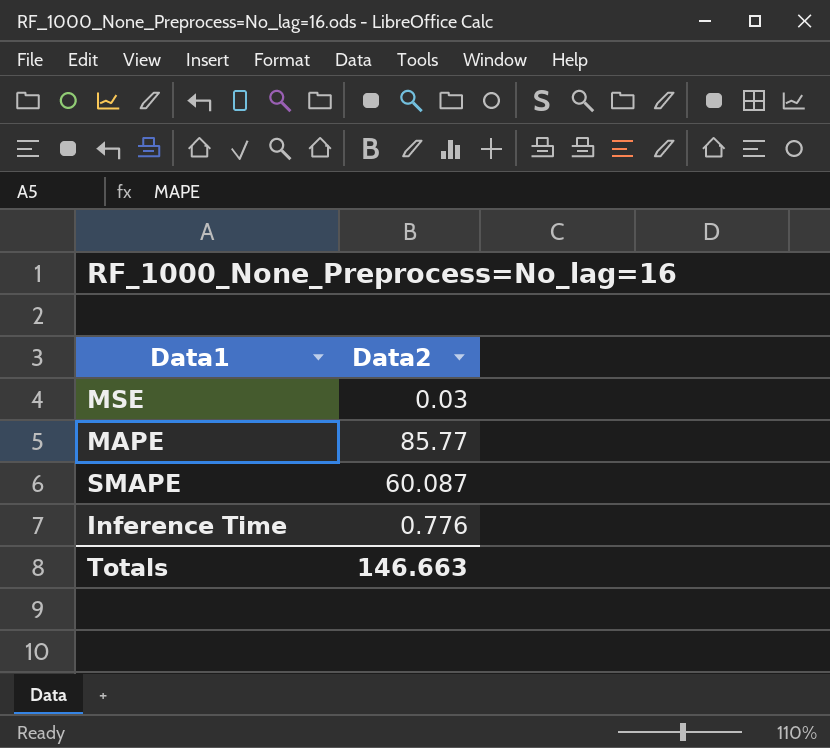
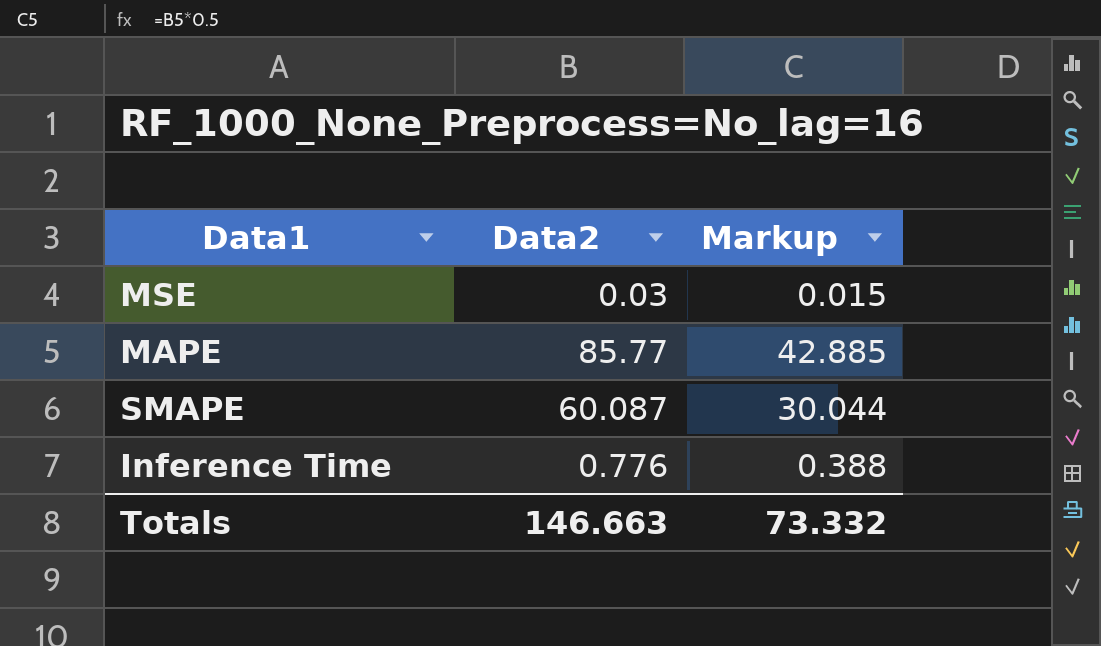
column Markup | formula: none -> [Data2] * 0.5

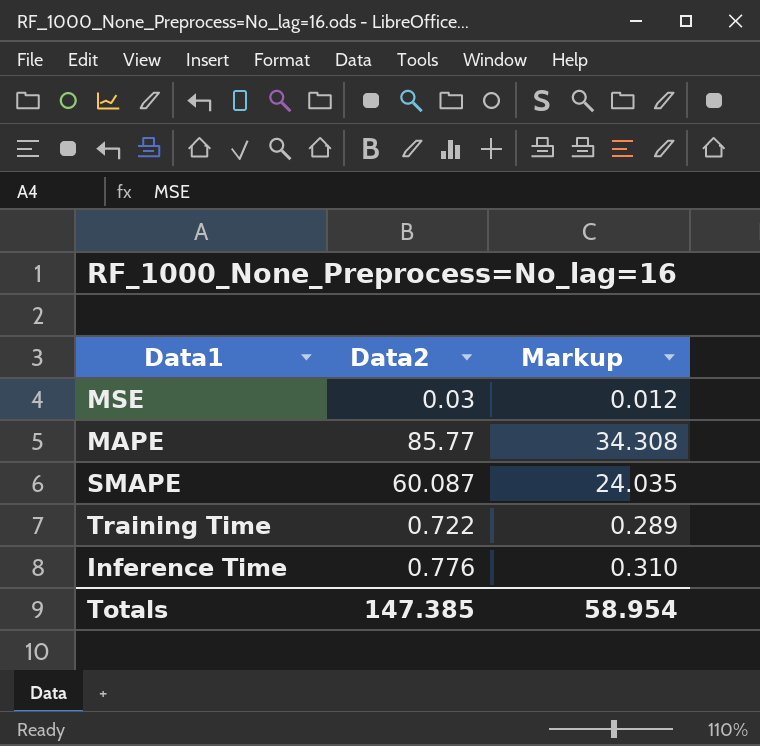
column Markup | formula: [Data2] * 0.5 -> [Data2] * 0.4
row Training Time: none -> 0.722 | 0.289
Totals | Data2: 146.663 -> 147.385
Totals | Markup: 73.332 -> 58.954

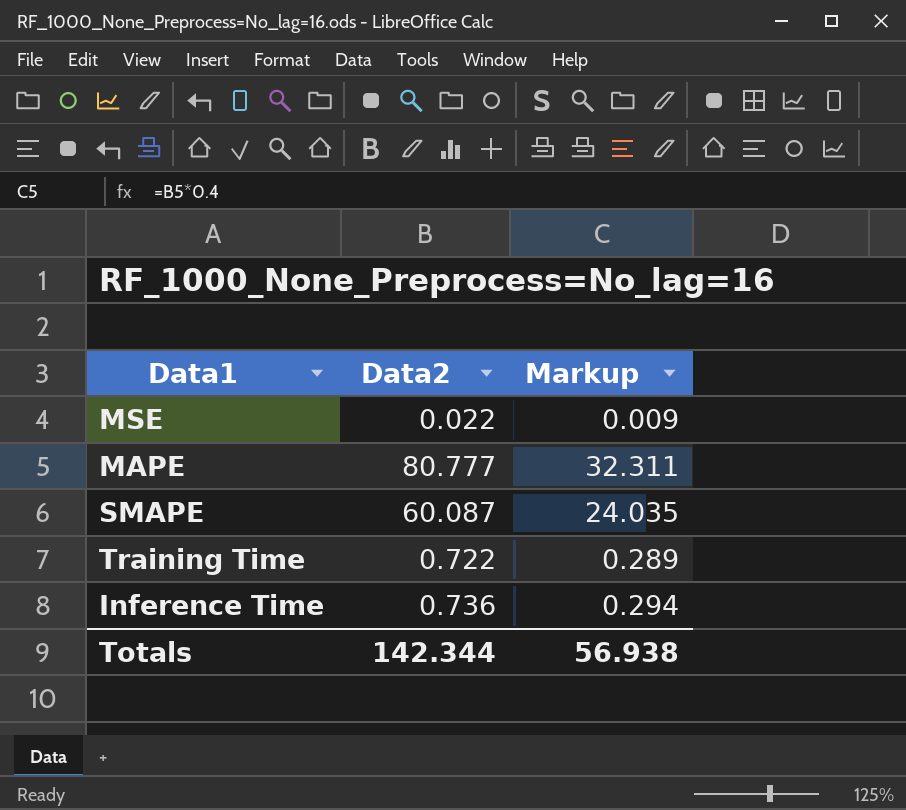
MSE | Data2: 0.03 -> 0.022
MSE | Markup: 0.012 -> 0.009
MAPE | Data2: 85.77 -> 80.777
MAPE | Markup: 34.308 -> 32.311
Inference Time | Data2: 0.776 -> 0.736
Inference Time | Markup: 0.310 -> 0.294
Totals | Data2: 147.385 -> 142.344
Totals | Markup: 58.954 -> 56.938

